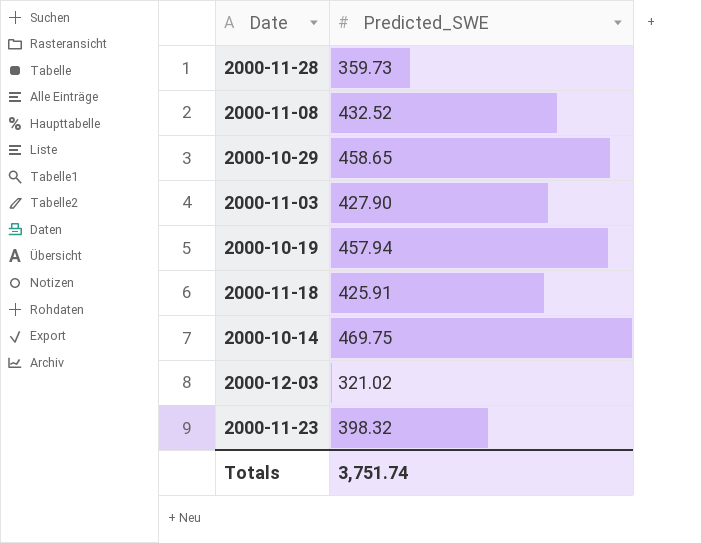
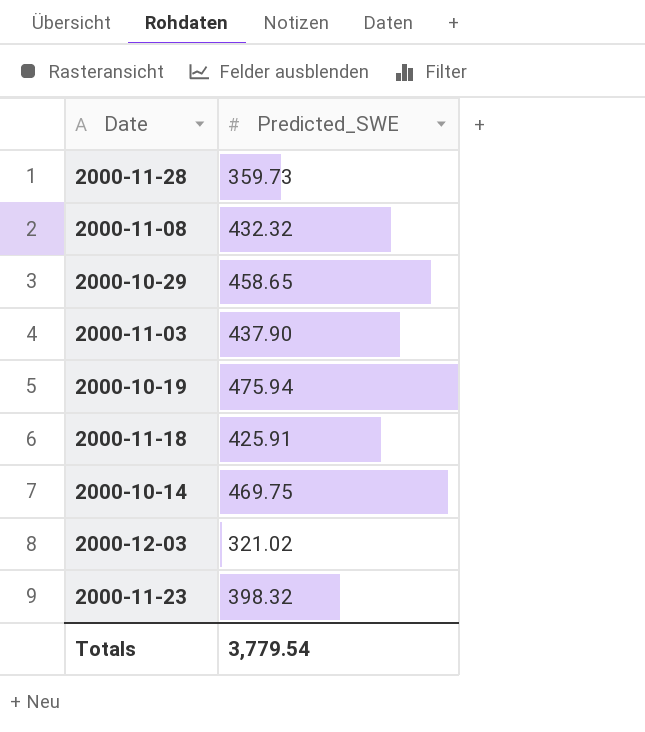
2000-11-08 | Predicted_SWE: 432.52 -> 432.32
2000-11-03 | Predicted_SWE: 427.90 -> 437.90
2000-10-19 | Predicted_SWE: 457.94 -> 475.94
Totals | Predicted_SWE: 3,751.74 -> 3,779.54

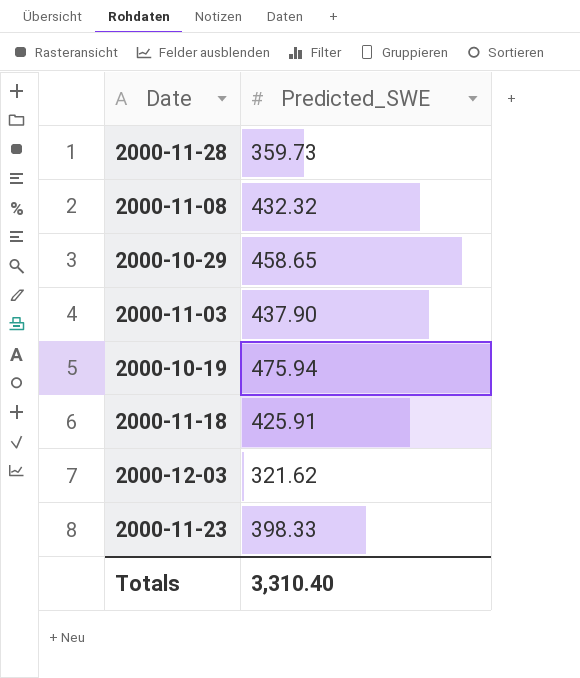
row 2000-10-14: 469.75 -> none
2000-12-03 | Predicted_SWE: 321.02 -> 321.62
2000-11-23 | Predicted_SWE: 398.32 -> 398.33
Totals | Predicted_SWE: 3,779.54 -> 3,310.40

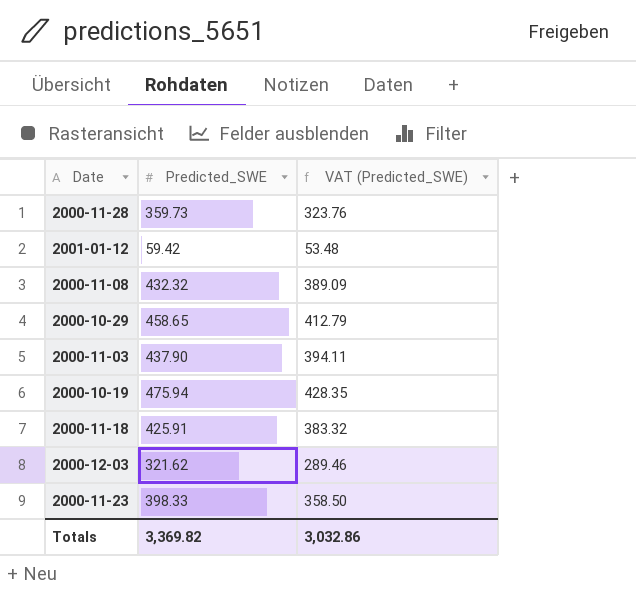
column VAT (Predicted_SWE) | formula: none -> [Predicted_SWE] * 0.9
row 2001-01-12: none -> 59.42 | 53.48
Totals | Predicted_SWE: 3,310.40 -> 3,369.82

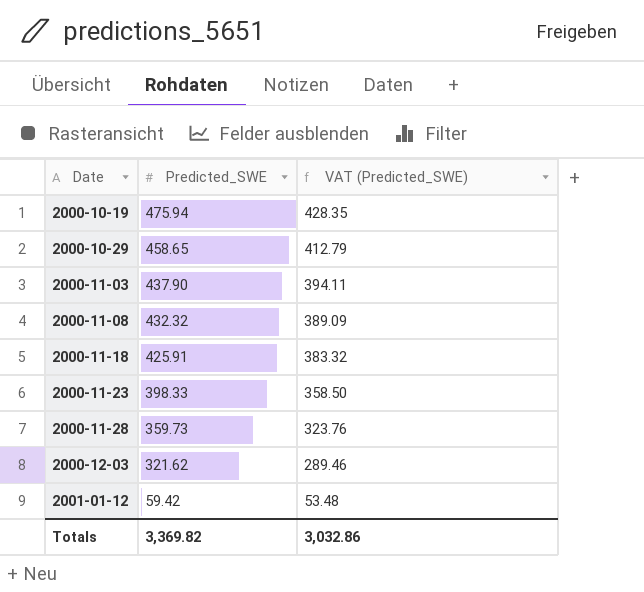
row order: none -> Date ascending

